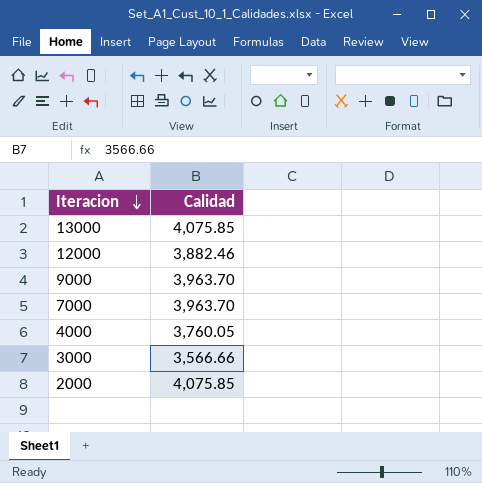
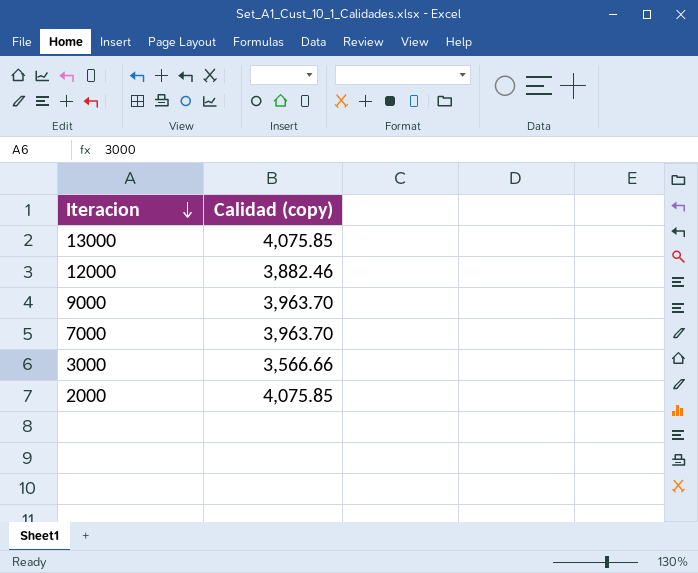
column name: Calidad -> Calidad (copy)
row 4000: 3,760.05 -> none

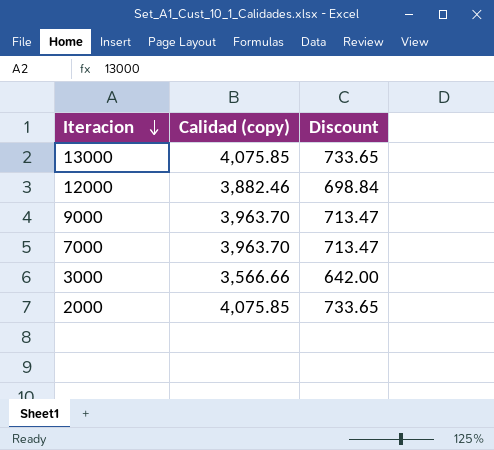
column Discount | formula: none -> [Calidad (copy)] * 0.18

